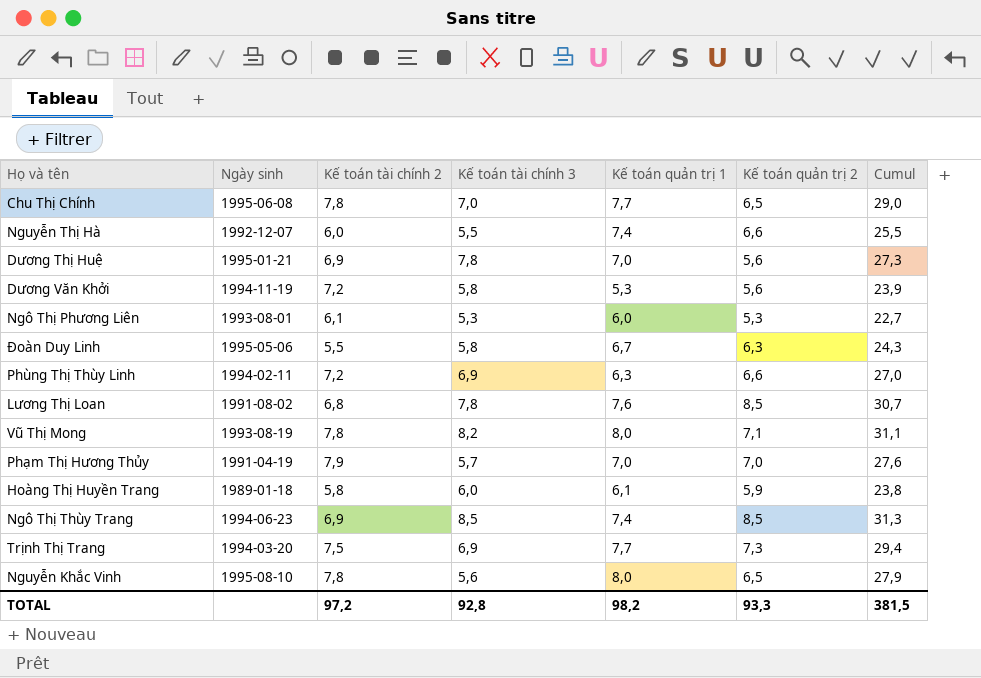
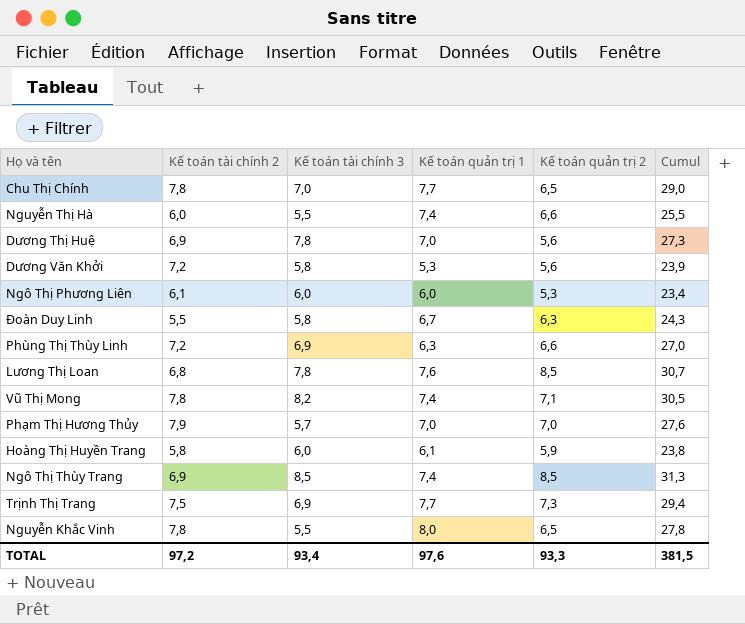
column Ngày sinh | position: 2 -> none
Ngô Thị Phương Liên | Kế toán tài chính 3: 5,3 -> 6,0
Ngô Thị Phương Liên | Cumul: 22,7 -> 23,4
Vũ Thị Mong | Kế toán quản trị 1: 8,0 -> 7,4
Vũ Thị Mong | Cumul: 31,1 -> 30,5
Nguyễn Khắc Vinh | Kế toán tài chính 3: 5,6 -> 5,5
Nguyễn Khắc Vinh | Cumul: 27,9 -> 27,8
TOTAL | Kế toán tài chính 3: 92,8 -> 93,4
TOTAL | Kế toán quản trị 1: 98,2 -> 97,6

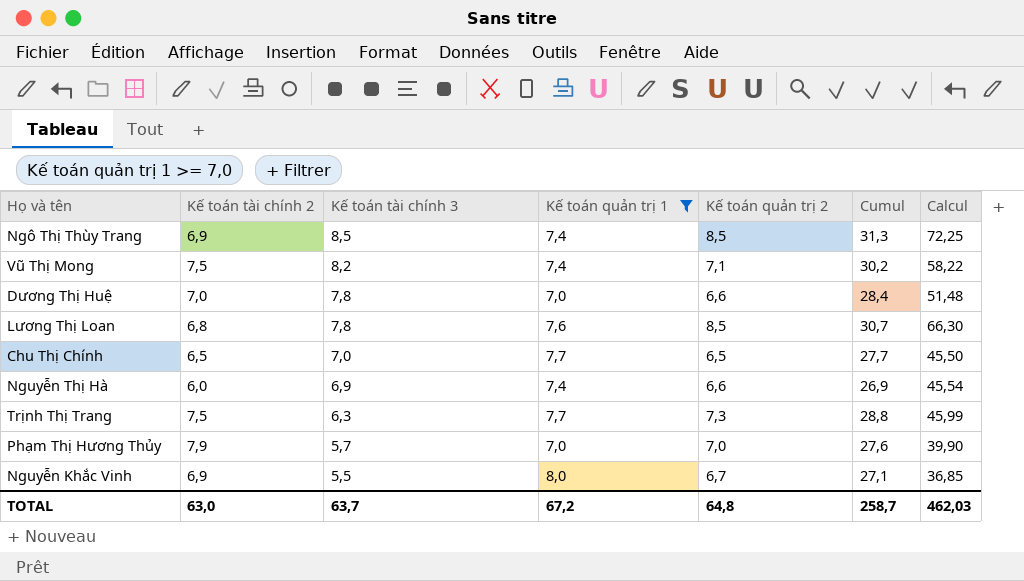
filter: none -> Kế toán quản trị 1 >= 7,0
row order: none -> Kế toán tài chính 3 descending
column Calcul | formula: none -> [Kế toán tài chính 3] * [Kế toán quản trị 2]
Vũ Thị Mong | Kế toán tài chính 2: 7,8 -> 7,5
Vũ Thị Mong | Cumul: 30,5 -> 30,2
Dương Thị Huệ | Kế toán tài chính 2: 6,9 -> 7,0
Dương Thị Huệ | Kế toán quản trị 2: 5,6 -> 6,6
Dương Thị Huệ | Cumul: 27,3 -> 28,4
Chu Thị Chính | Kế toán tài chính 2: 7,8 -> 6,5
Chu Thị Chính | Cumul: 29,0 -> 27,7
Nguyễn Thị Hà | Kế toán tài chính 3: 5,5 -> 6,9
Nguyễn Thị Hà | Cumul: 25,5 -> 26,9
Trịnh Thị Trang | Kế toán tài chính 3: 6,9 -> 6,3
Trịnh Thị Trang | Cumul: 29,4 -> 28,8
Nguyễn Khắc Vinh | Kế toán tài chính 2: 7,8 -> 6,9
Nguyễn Khắc Vinh | Kế toán quản trị 2: 6,5 -> 6,7
Nguyễn Khắc Vinh | Cumul: 27,8 -> 27,1
TOTAL | Kế toán tài chính 2: 97,2 -> 63,0
TOTAL | Kế toán tài chính 3: 93,4 -> 63,7
TOTAL | Kế toán quản trị 1: 97,6 -> 67,2
TOTAL | Kế toán quản trị 2: 93,3 -> 64,8
TOTAL | Cumul: 381,5 -> 258,7

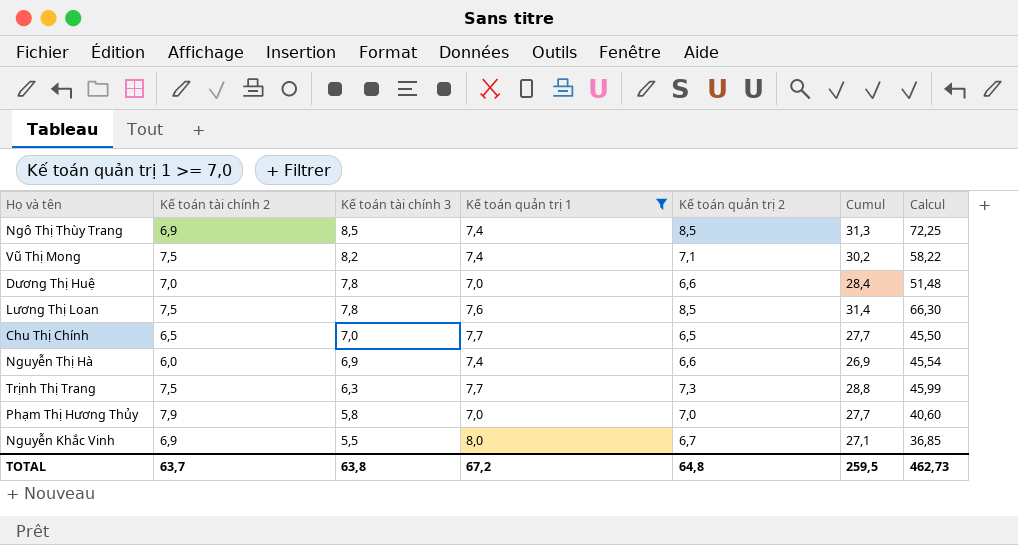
Lương Thị Loan | Kế toán tài chính 2: 6,8 -> 7,5
Lương Thị Loan | Cumul: 30,7 -> 31,4
Phạm Thị Hương Thủy | Kế toán tài chính 3: 5,7 -> 5,8
Phạm Thị Hương Thủy | Cumul: 27,6 -> 27,7
Phạm Thị Hương Thủy | Calcul: 39,90 -> 40,60
TOTAL | Kế toán tài chính 2: 63,0 -> 63,7
TOTAL | Kế toán tài chính 3: 63,7 -> 63,8
TOTAL | Cumul: 258,7 -> 259,5
TOTAL | Calcul: 462,03 -> 462,73

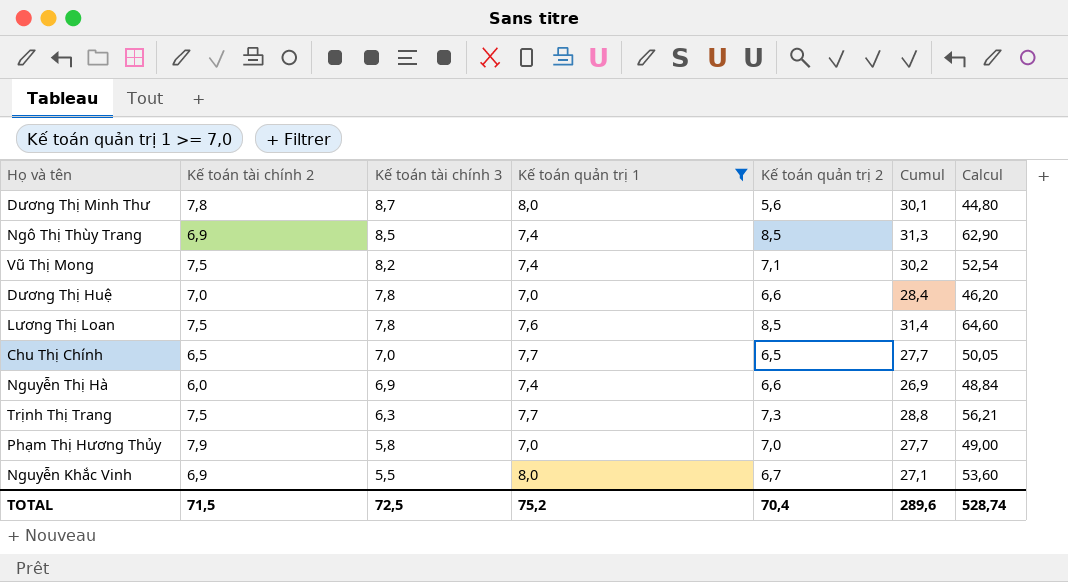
column Calcul | formula: [Kế toán tài chính 3] * [Kế toán quản trị 2] -> [Kế toán quản trị 1] * [Kế toán quản trị 2]
row Dương Thị Minh Thư: none -> 7,8 | 8,7 | 8,0 | 5,6 | 30,1 | 44,80
TOTAL | Kế toán tài chính 2: 63,7 -> 71,5
TOTAL | Kế toán tài chính 3: 63,8 -> 72,5
TOTAL | Kế toán quản trị 1: 67,2 -> 75,2
TOTAL | Kế toán quản trị 2: 64,8 -> 70,4
TOTAL | Cumul: 259,5 -> 289,6
TOTAL | Calcul: 462,73 -> 528,74

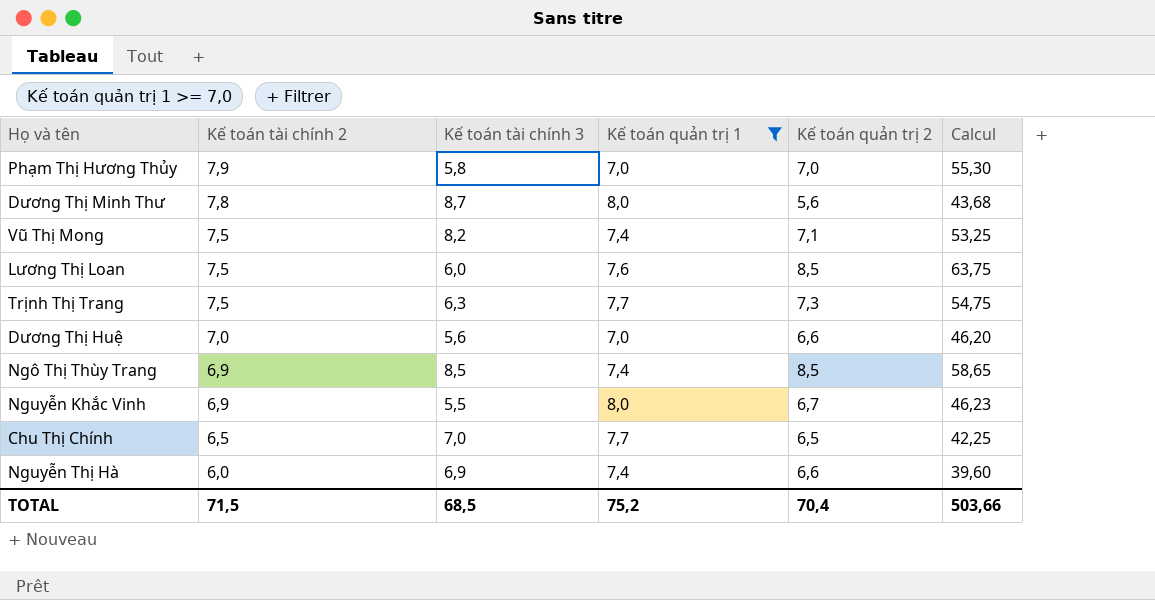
row order: Kế toán tài chính 3 descending -> Kế toán tài chính 2 descending
column Cumul | formula: [Kế toán tài chính 2] + [Kế toán tài chính 3] + [Kế toán quản trị 1] + [Kế toán quản trị 2] -> none
column Calcul | formula: [Kế toán quản trị 1] * [Kế toán quản trị 2] -> [Kế toán tài chính 2] * [Kế toán quản trị 2]
Lương Thị Loan | Kế toán tài chính 3: 7,8 -> 6,0
Dương Thị Huệ | Kế toán tài chính 3: 7,8 -> 5,6
TOTAL | Kế toán tài chính 3: 72,5 -> 68,5
TOTAL | Calcul: 528,74 -> 503,66

